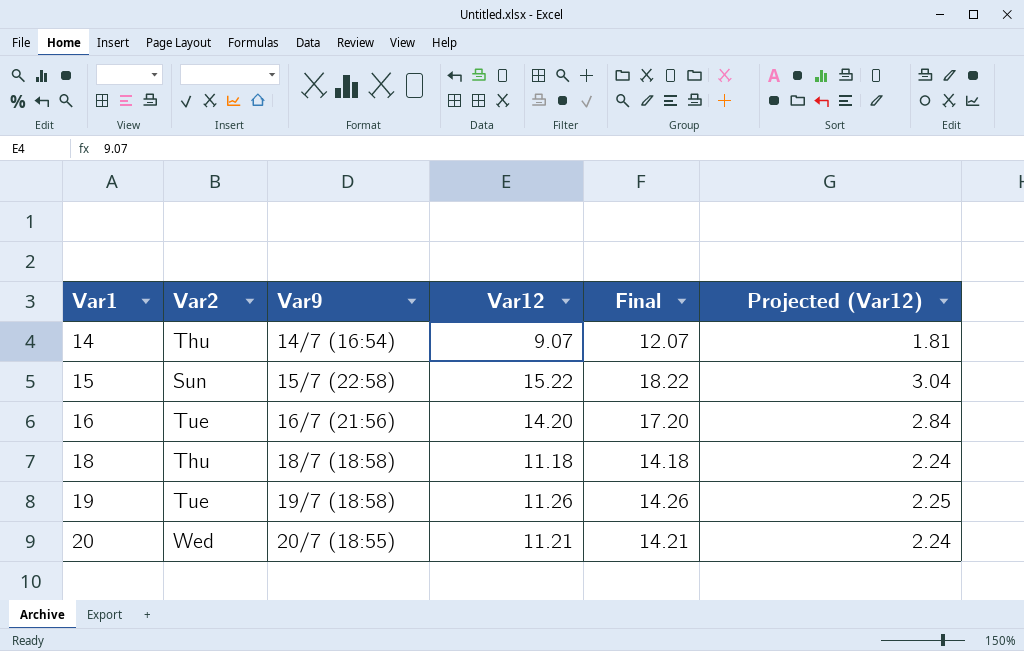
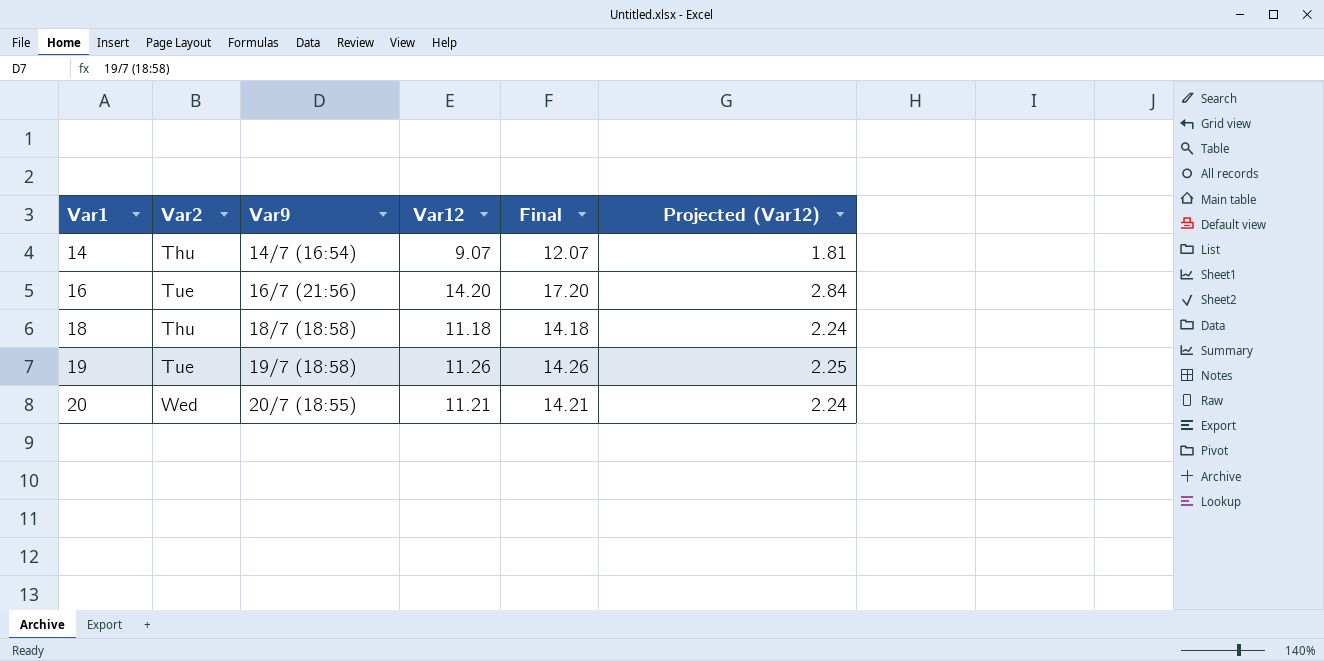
row 15: Sun | 15/7 (22:58) | 15.22 | 18.22 | 3.04 -> none

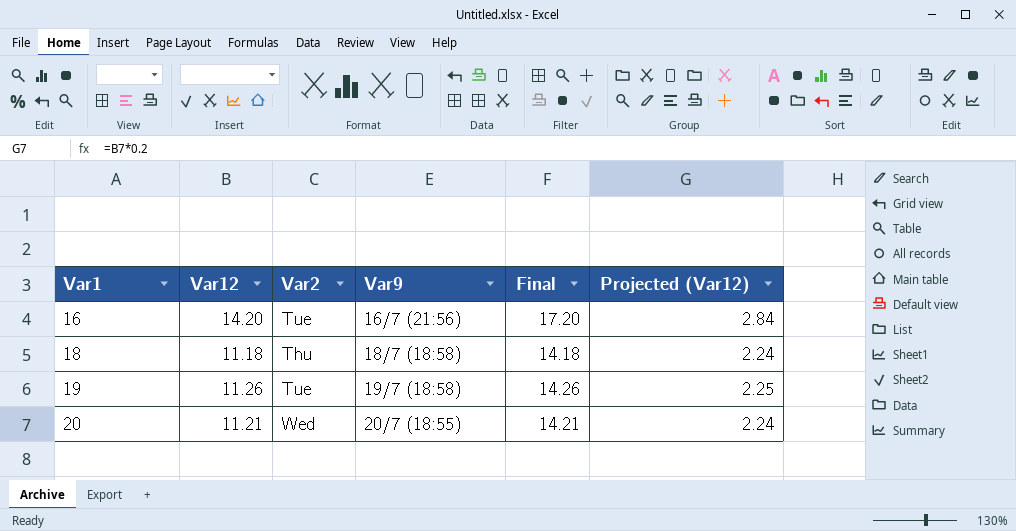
column Var12 | position: 4 -> 2
row 14: Thu | 14/7 (16:54) | 9.07 | 12.07 | 1.81 -> none

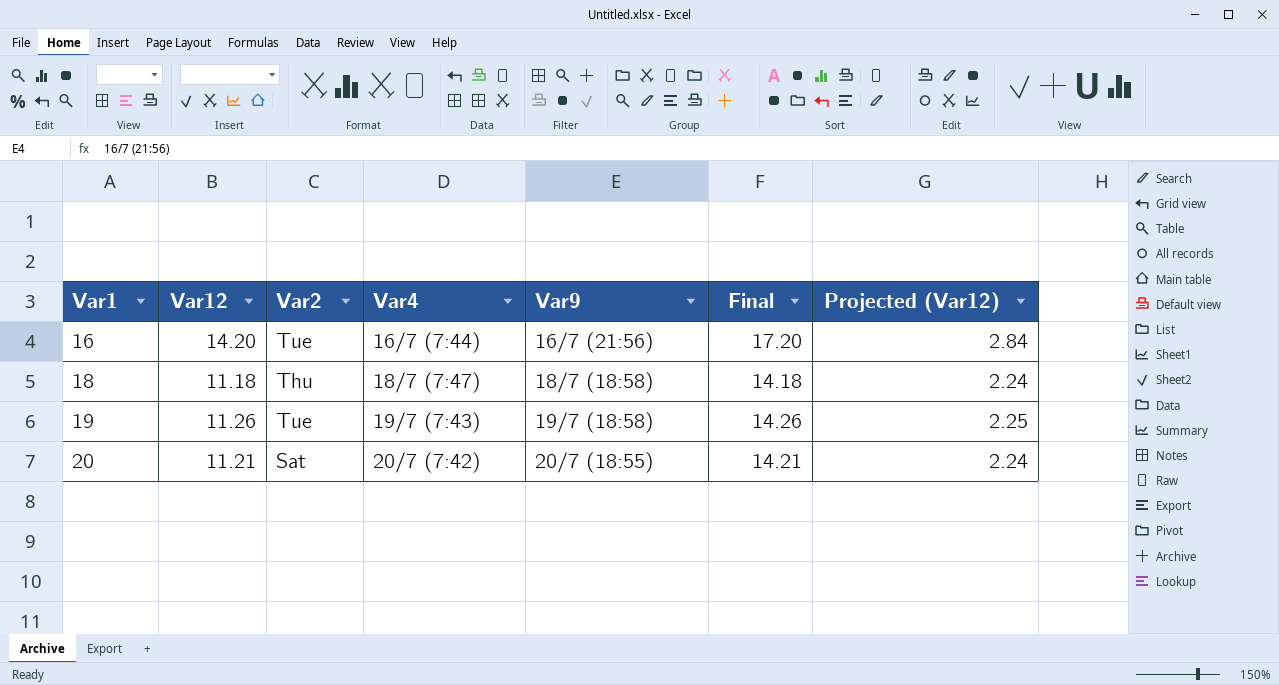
column Var4 | position: none -> 4
20 | Var2: Wed -> Sat

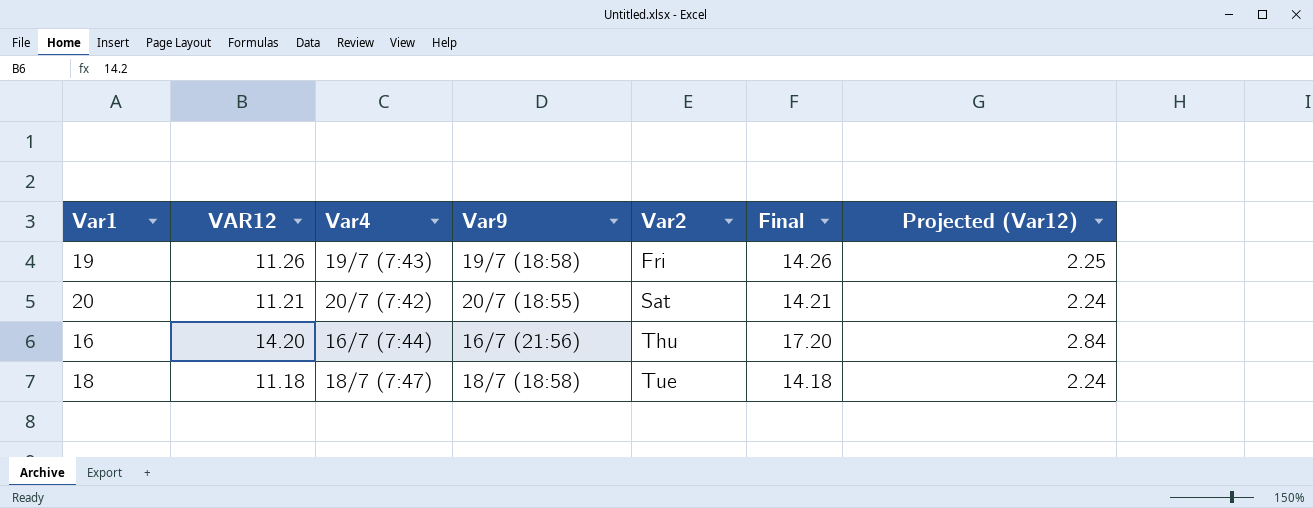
row order: Var1 ascending -> Var2 ascending
column name: Var12 -> VAR12
column Var2 | position: 3 -> 5
19 | Var2: Tue -> Fri
16 | Var2: Tue -> Thu
18 | Var2: Thu -> Tue

